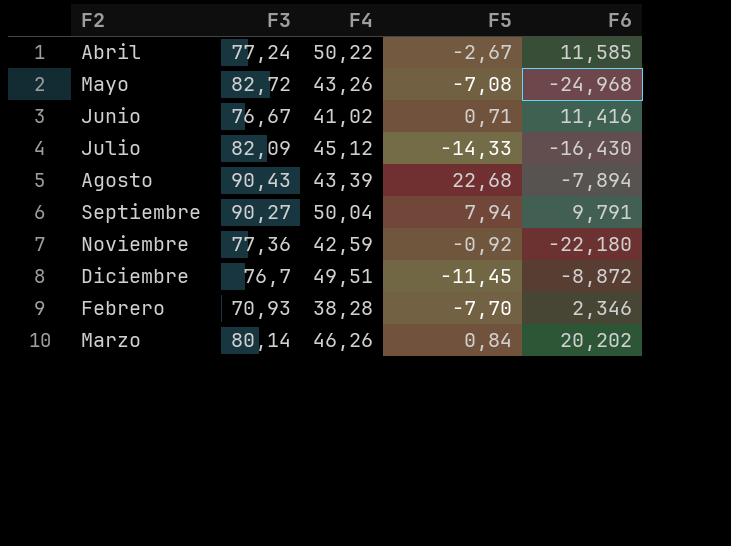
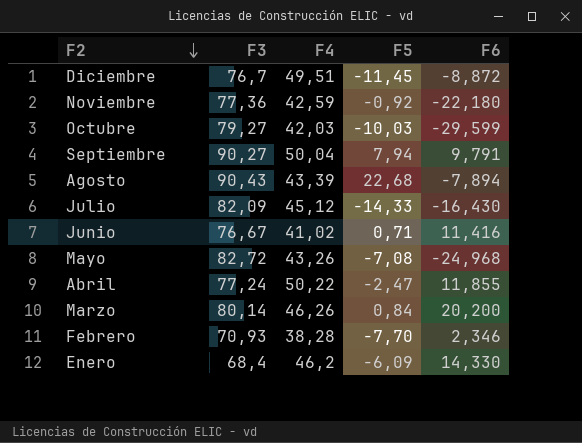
row order: none -> F2 descending
row Octubre: none -> 79,27 | 42,03 | -10,03 | -29,599
Abril | F5: -2,67 -> -2,47
Abril | F6: 11,585 -> 11,855
Marzo | F6: 20,202 -> 20,200
row Enero: none -> 68,4 | 46,2 | -6,09 | 14,330

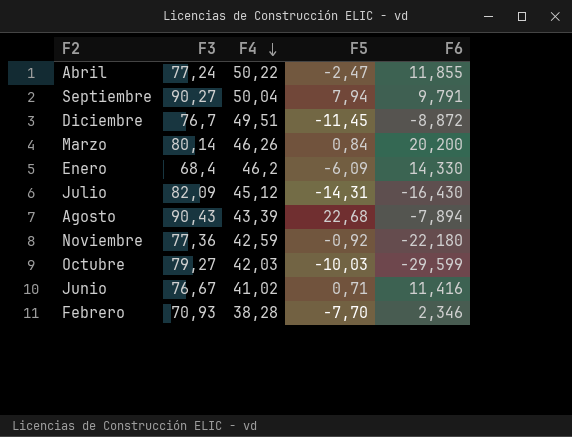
row order: F2 descending -> F4 descending
row Mayo: 82,72 | 43,26 | -7,08 | -24,968 -> none
Julio | F5: -14,33 -> -14,31

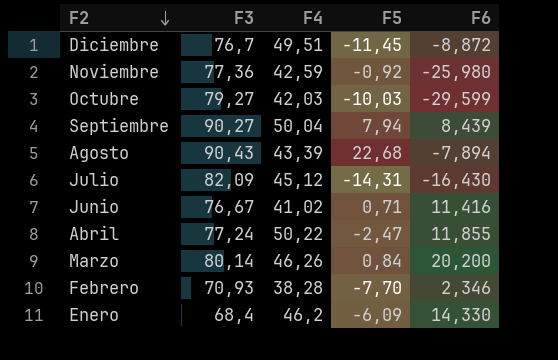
row order: F4 descending -> F2 descending
Noviembre | F6: -22,180 -> -25,980
Septiembre | F6: 9,791 -> 8,439

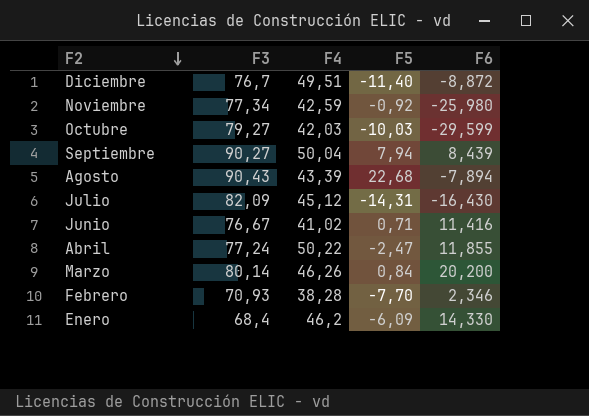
Diciembre | F5: -11,45 -> -11,40
Noviembre | F3: 77,36 -> 77,34

